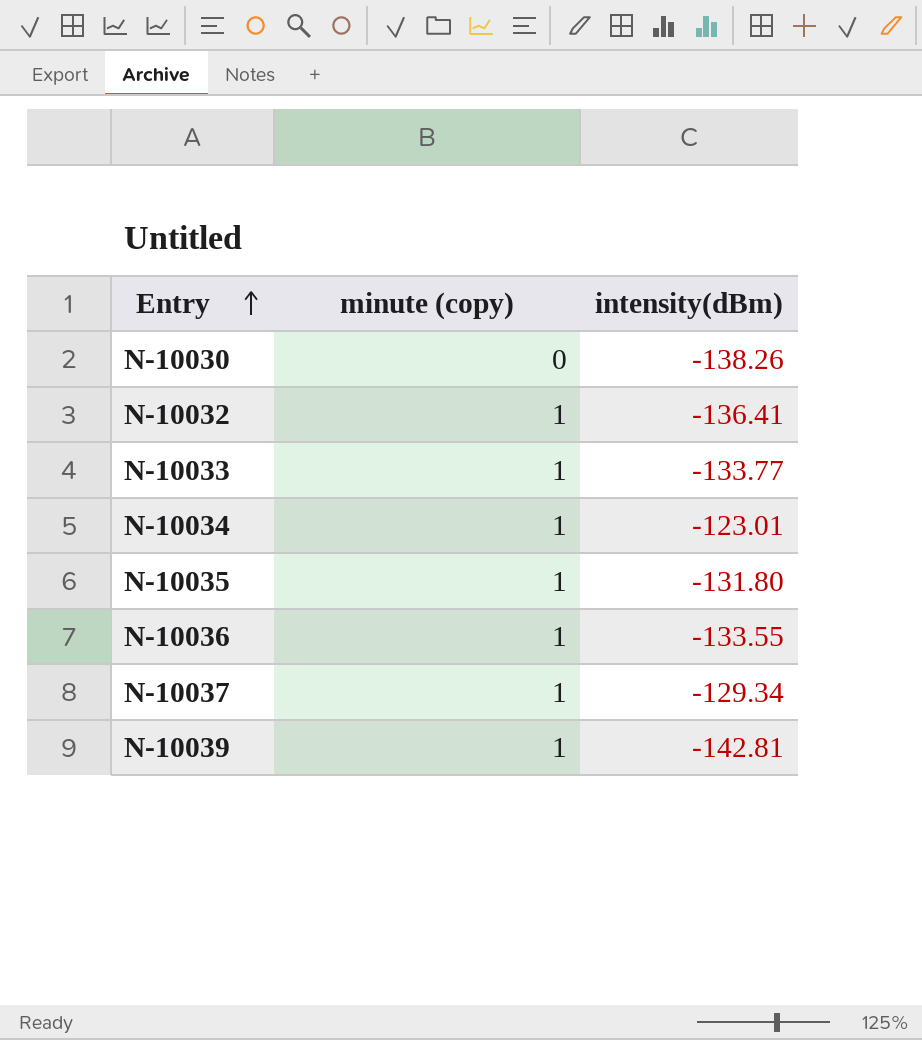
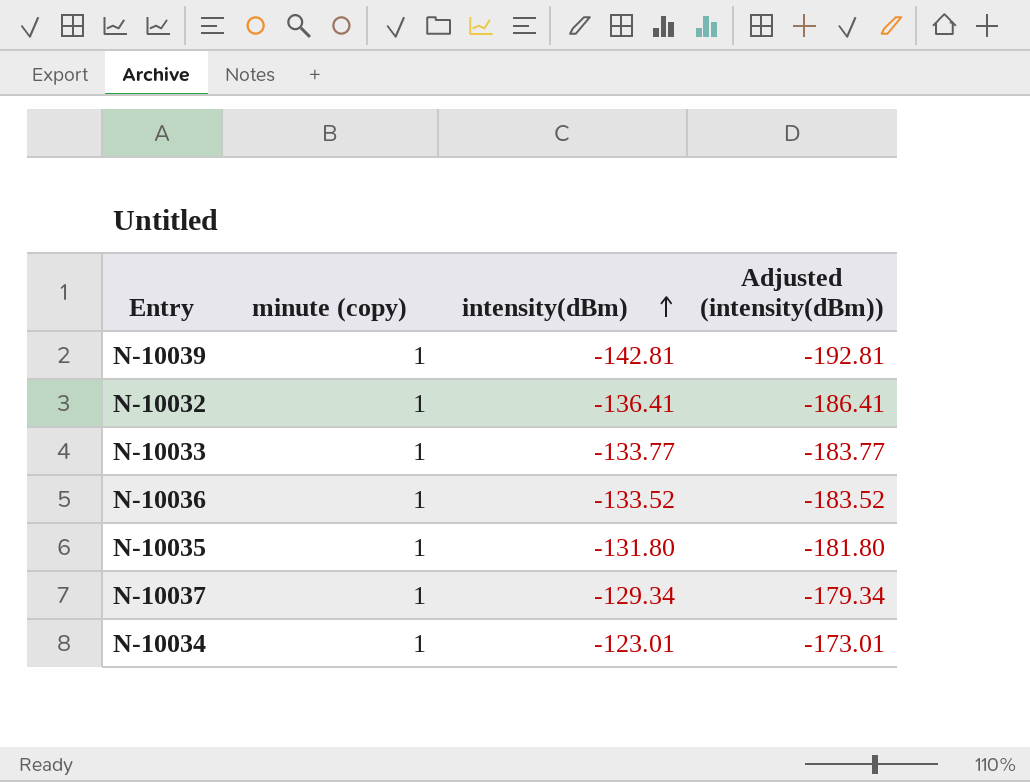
row order: Entry ascending -> intensity(dBm) ascending
column Adjusted (intensity(dBm)) | formula: none -> [intensity(dBm)] - 50
row N-10030: 0 | -138.26 -> none
N-10036 | intensity(dBm): -133.55 -> -133.52

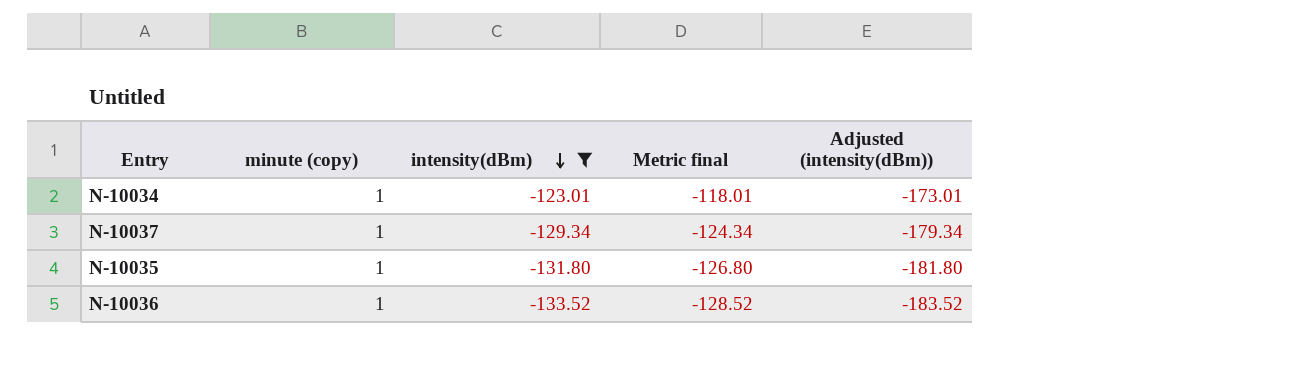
filter: none -> intensity(dBm) >= -133.52
row order: intensity(dBm) ascending -> intensity(dBm) descending
column Metric final | formula: none -> [intensity(dBm)] + 5

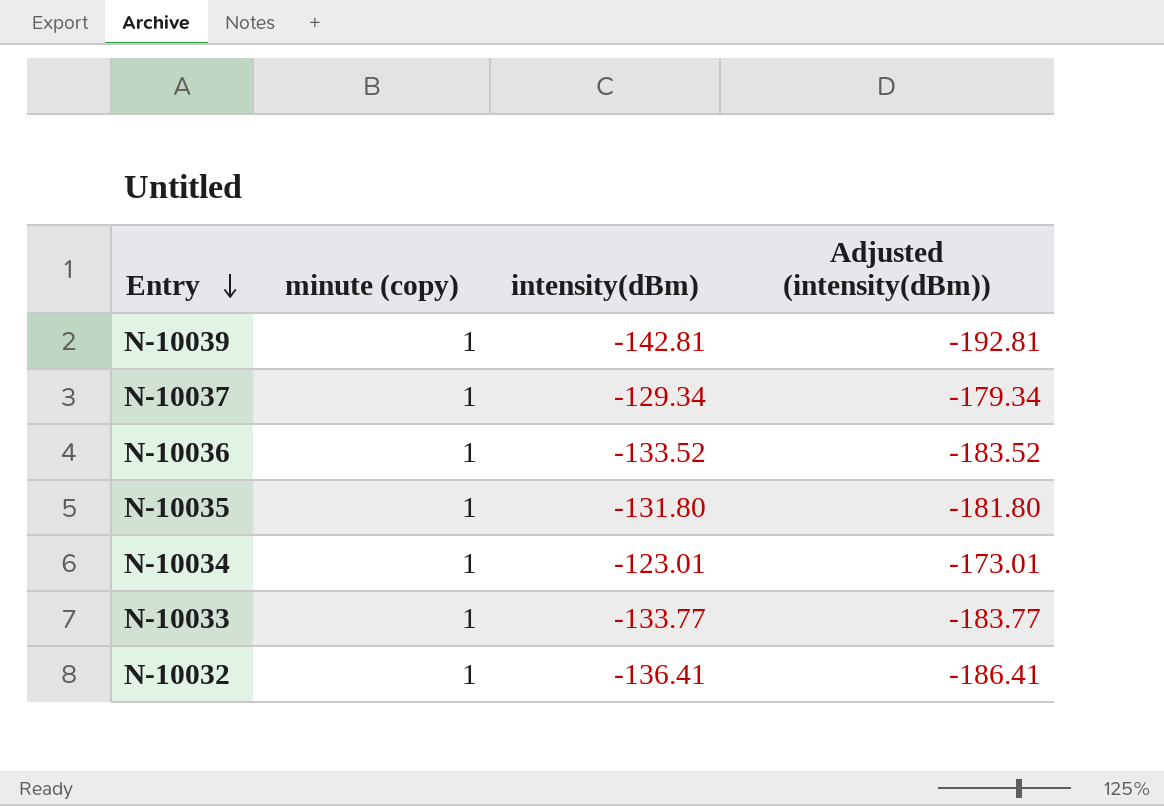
filter: intensity(dBm) >= -133.52 -> none
row order: intensity(dBm) descending -> Entry descending
column Metric final | formula: [intensity(dBm)] + 5 -> none

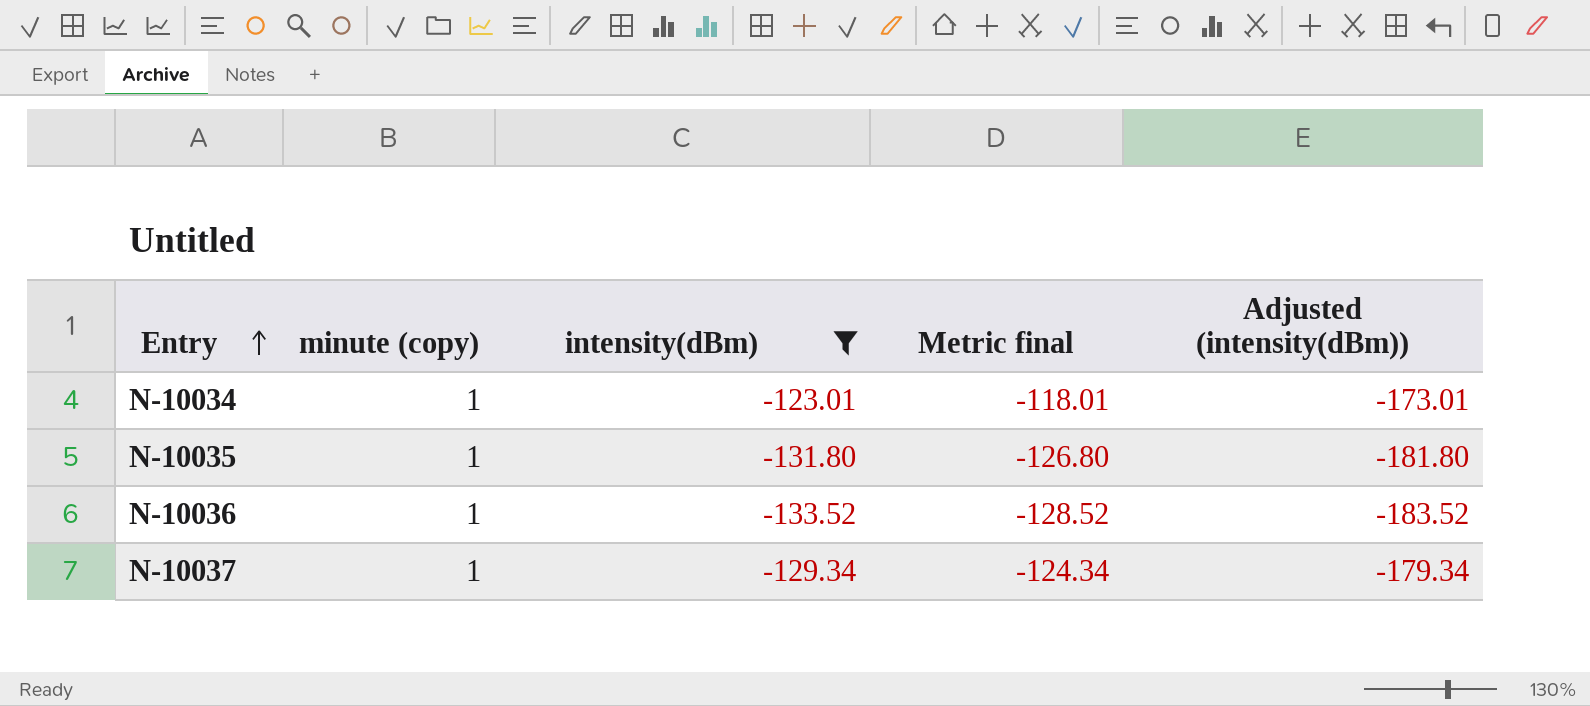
filter: none -> intensity(dBm) >= -133.52
row order: Entry descending -> Entry ascending
column Metric final | formula: none -> [intensity(dBm)] + 5

